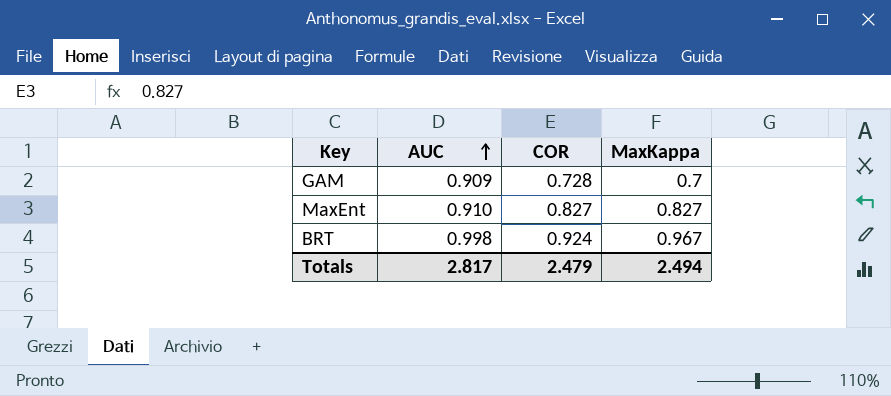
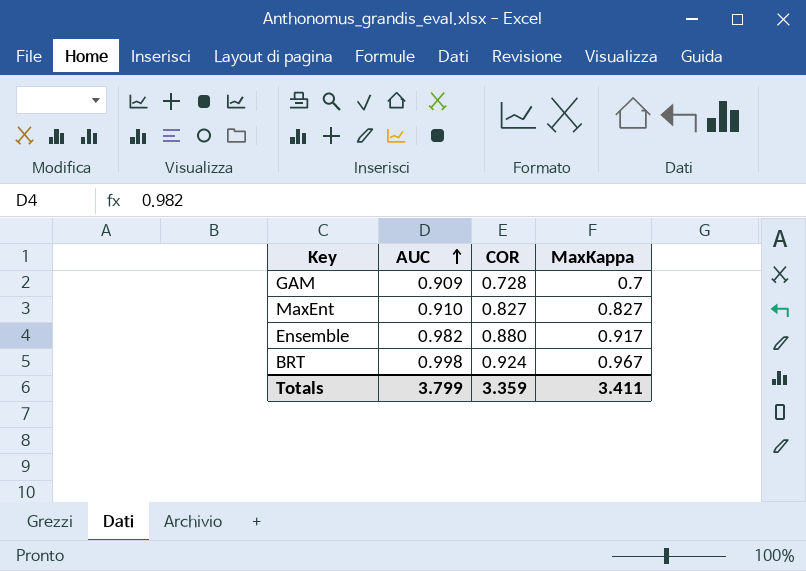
row Ensemble: none -> 0.982 | 0.880 | 0.917
Totals | AUC: 2.817 -> 3.799
Totals | COR: 2.479 -> 3.359
Totals | MaxKappa: 2.494 -> 3.411

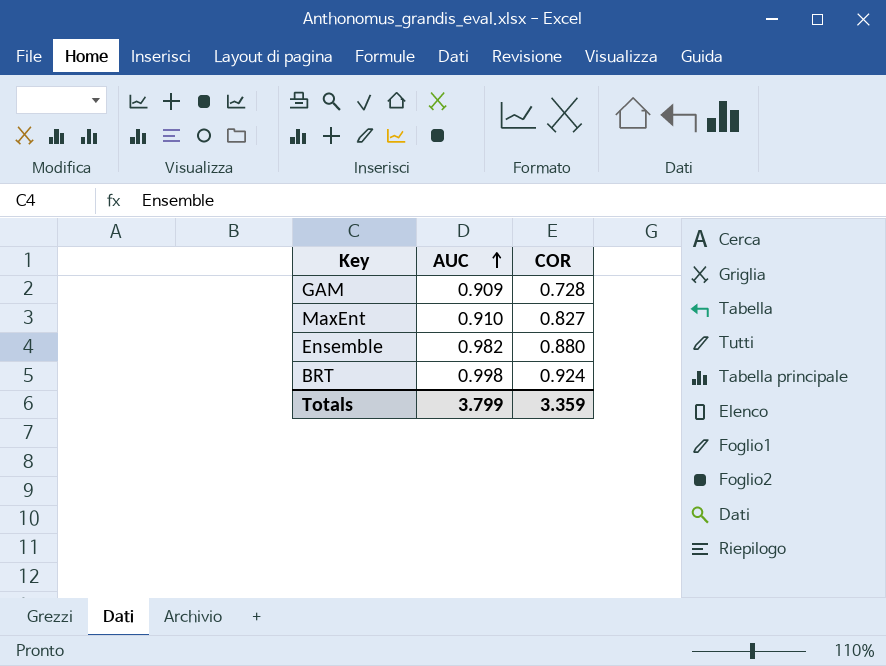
column MaxKappa | position: 4 -> none

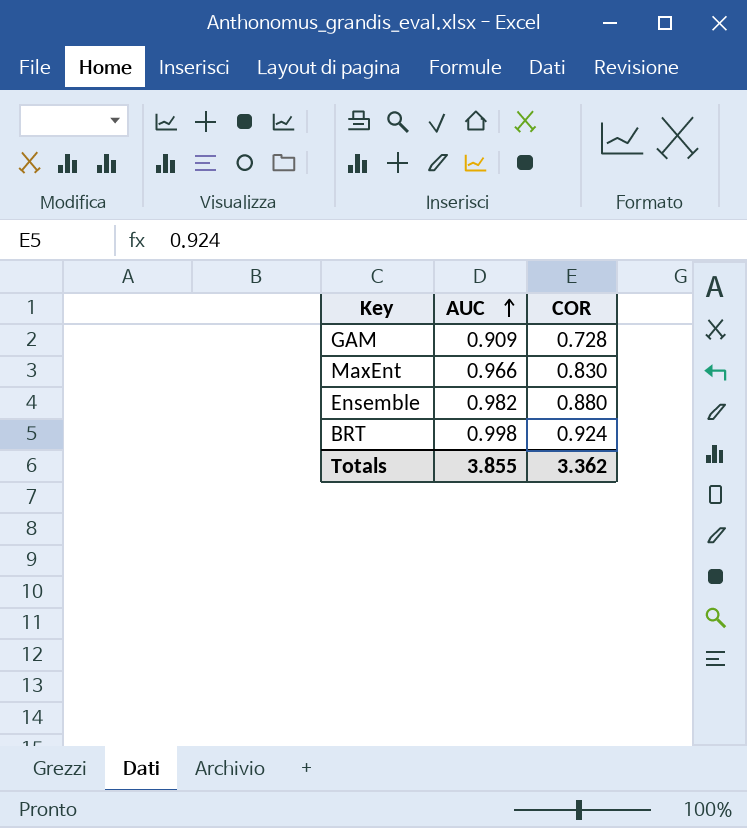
MaxEnt | AUC: 0.910 -> 0.966
MaxEnt | COR: 0.827 -> 0.830
Totals | AUC: 3.799 -> 3.855
Totals | COR: 3.359 -> 3.362

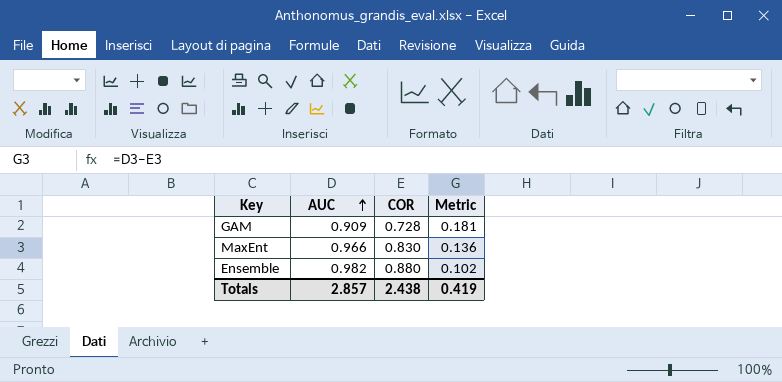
column Metric | formula: none -> [AUC] - [COR]
row BRT: 0.998 | 0.924 -> none
Totals | AUC: 3.855 -> 2.857
Totals | COR: 3.362 -> 2.438

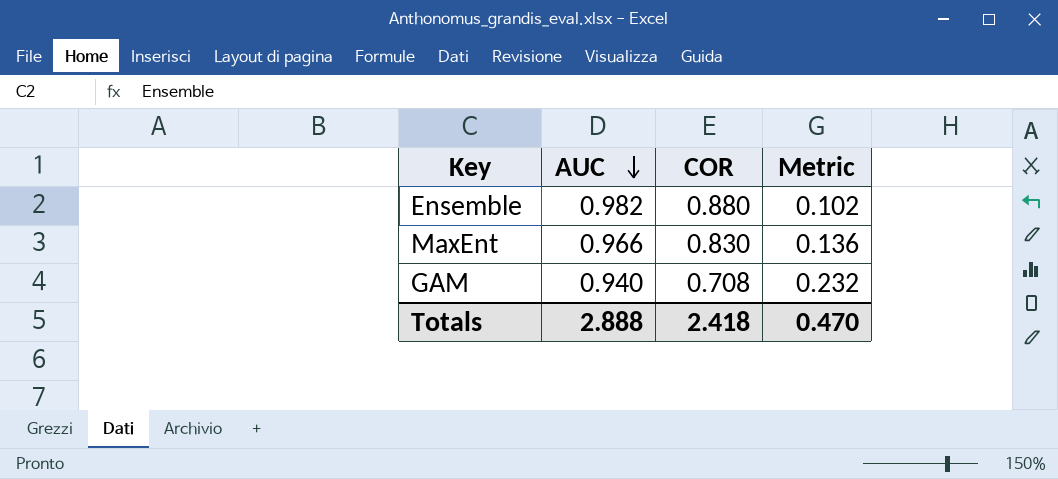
row order: AUC ascending -> AUC descending
GAM | AUC: 0.909 -> 0.940
GAM | COR: 0.728 -> 0.708
GAM | Metric: 0.181 -> 0.232
Totals | AUC: 2.857 -> 2.888
Totals | COR: 2.438 -> 2.418
Totals | Metric: 0.419 -> 0.470

